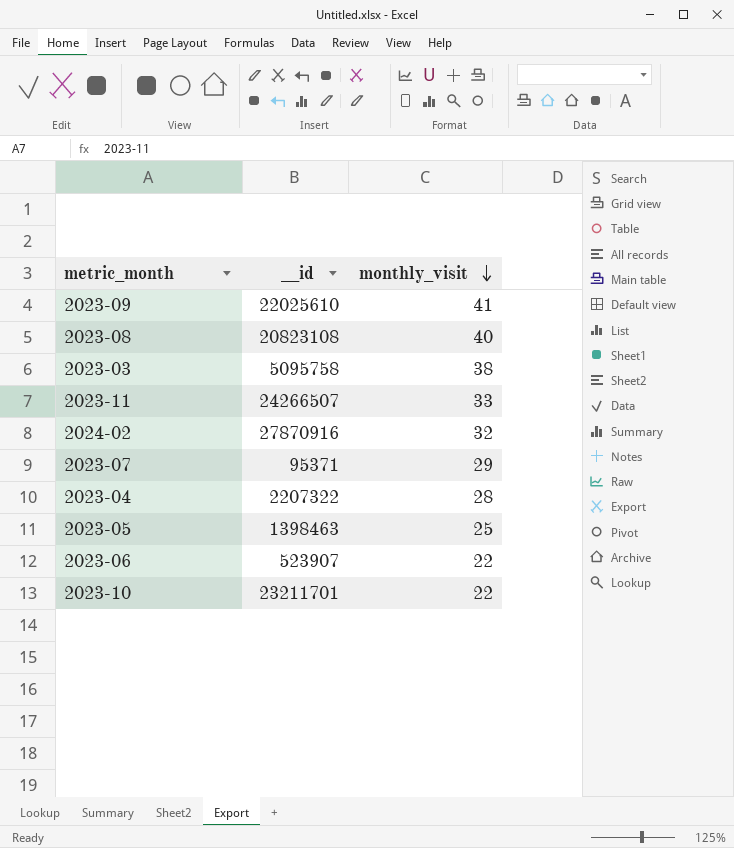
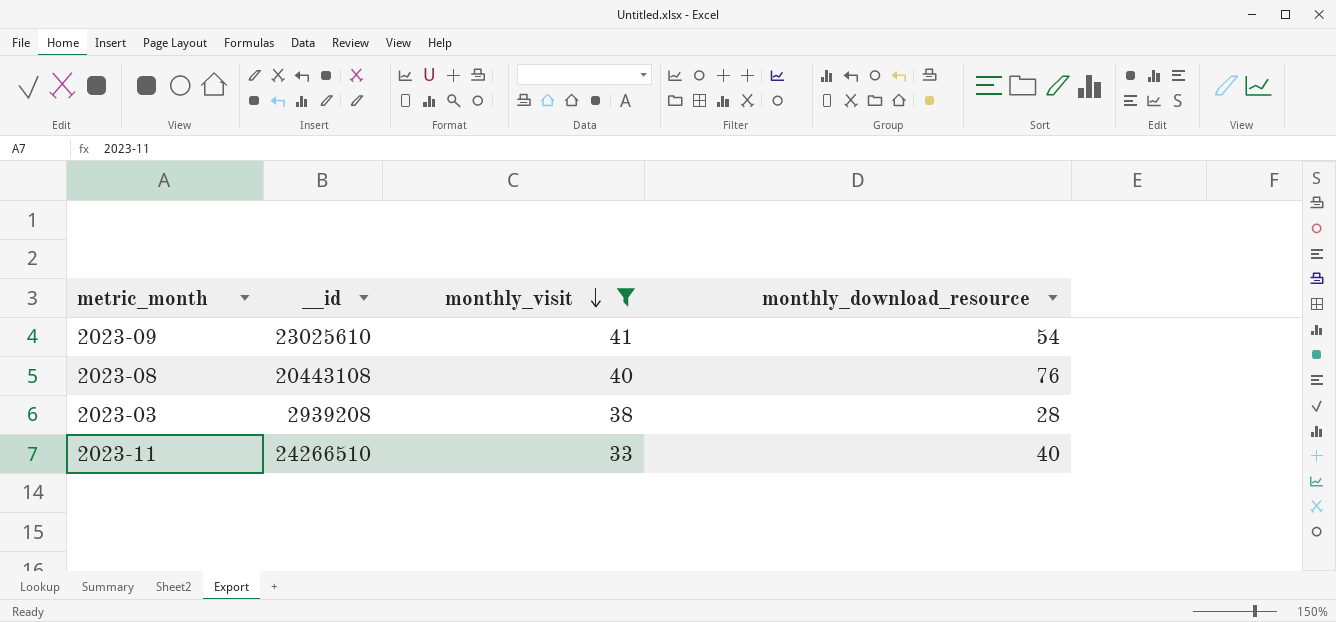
filter: none -> monthly_visit >= 33
column monthly_download_resource | position: none -> 4
2023-09 | __id: 22025610 -> 23025610
2023-08 | __id: 20823108 -> 20443108
2023-03 | __id: 5095758 -> 2939208
2023-11 | __id: 24266507 -> 24266510

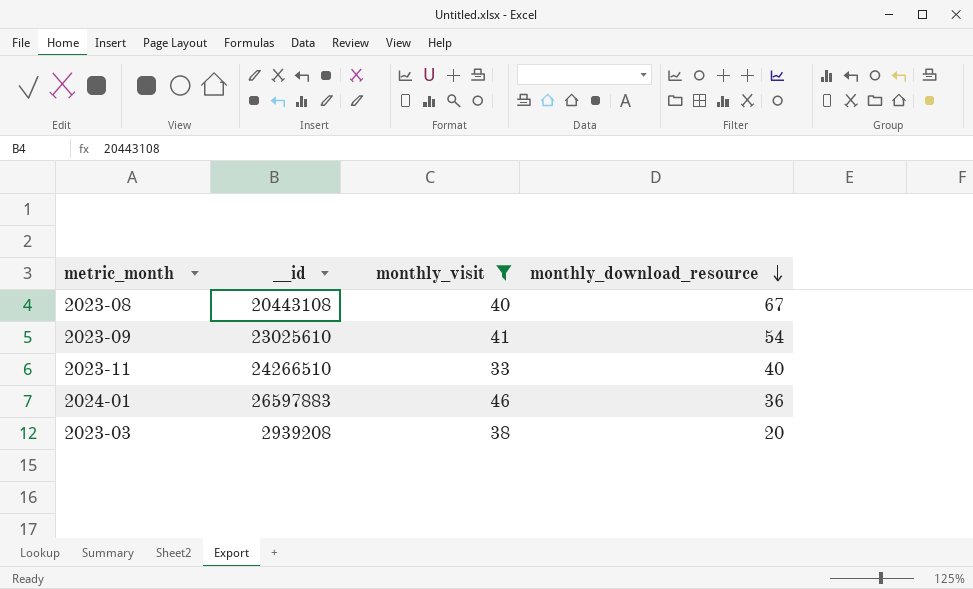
row order: monthly_visit descending -> monthly_download_resource descending
2023-08 | monthly_download_resource: 76 -> 67
row 2024-01: none -> 26597883 | 46 | 36
2023-03 | monthly_download_resource: 28 -> 20

